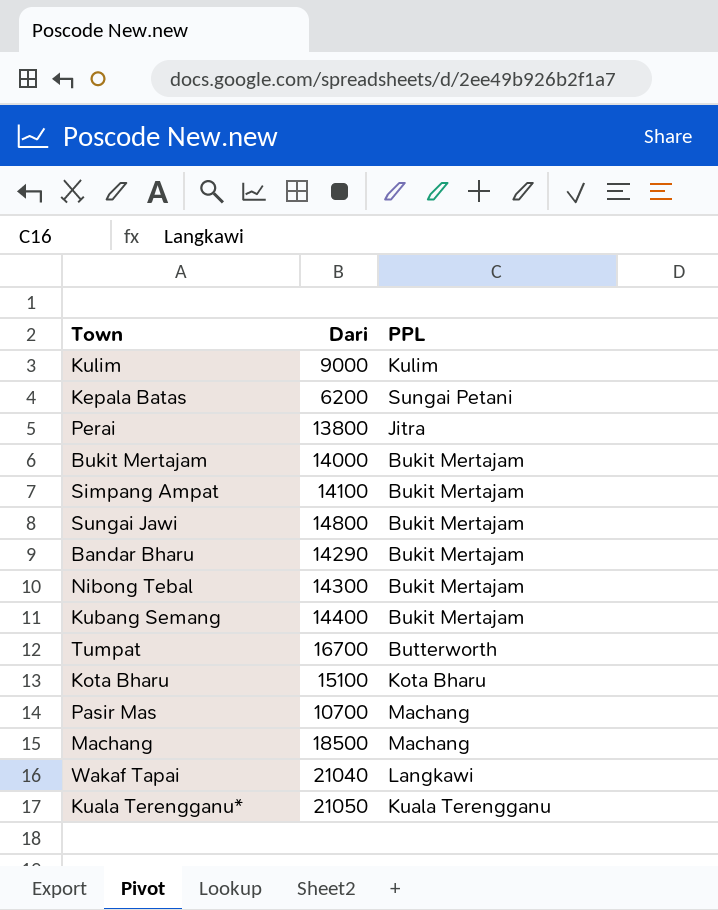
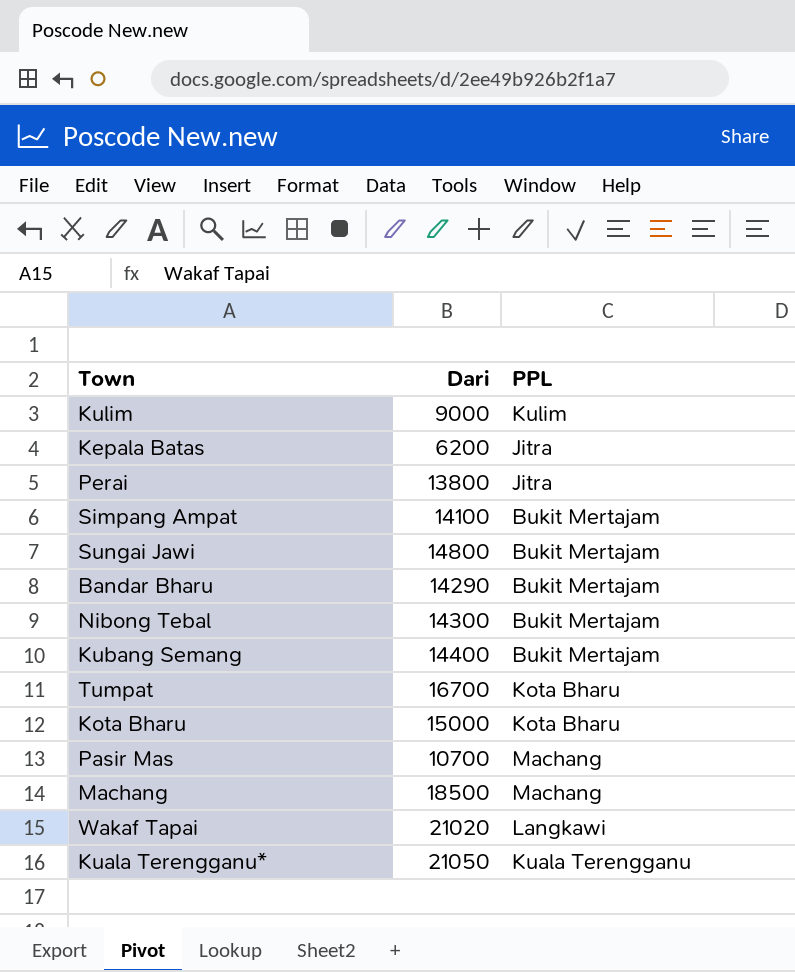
row Bukit Mertajam: 14000 | Bukit Mertajam -> none
Kepala Batas | PPL: Sungai Petani -> Jitra
Tumpat | PPL: Butterworth -> Kota Bharu
Kota Bharu | Dari: 15100 -> 15000
Wakaf Tapai | Dari: 21040 -> 21020

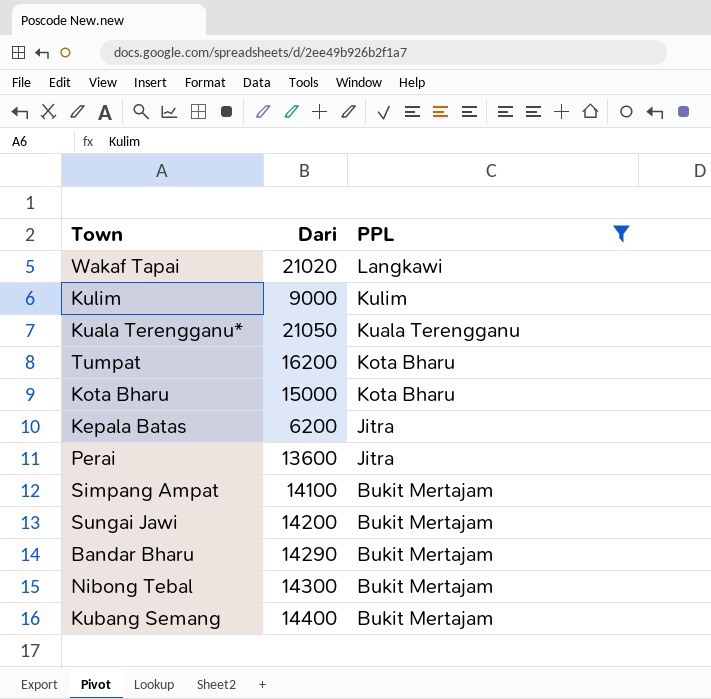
filter: none -> PPL != Machang
row order: none -> PPL descending
Tumpat | Dari: 16700 -> 16200
Perai | Dari: 13800 -> 13600
Sungai Jawi | Dari: 14800 -> 14200

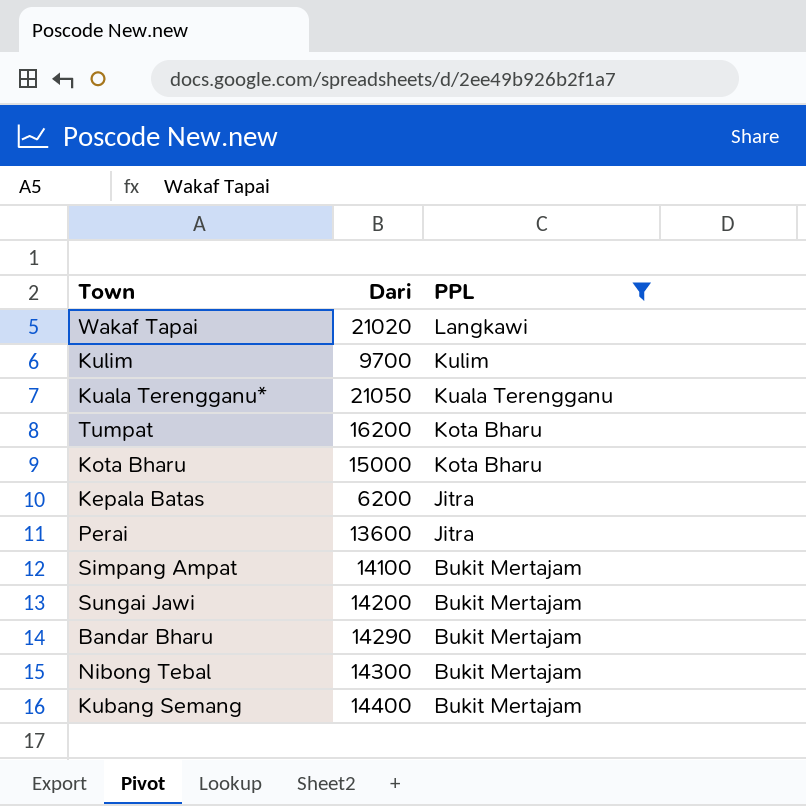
Kulim | Dari: 9000 -> 9700

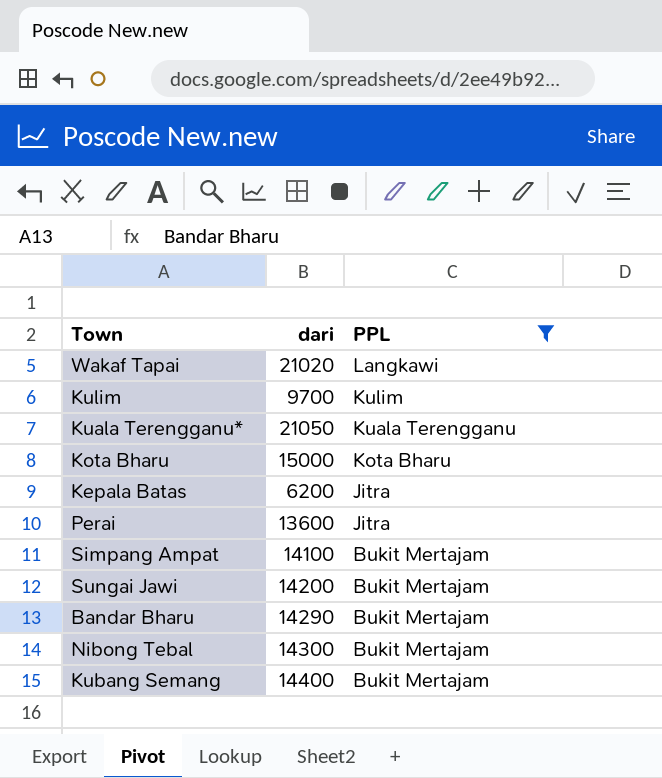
column name: Dari -> dari
row Tumpat: 16200 | Kota Bharu -> none

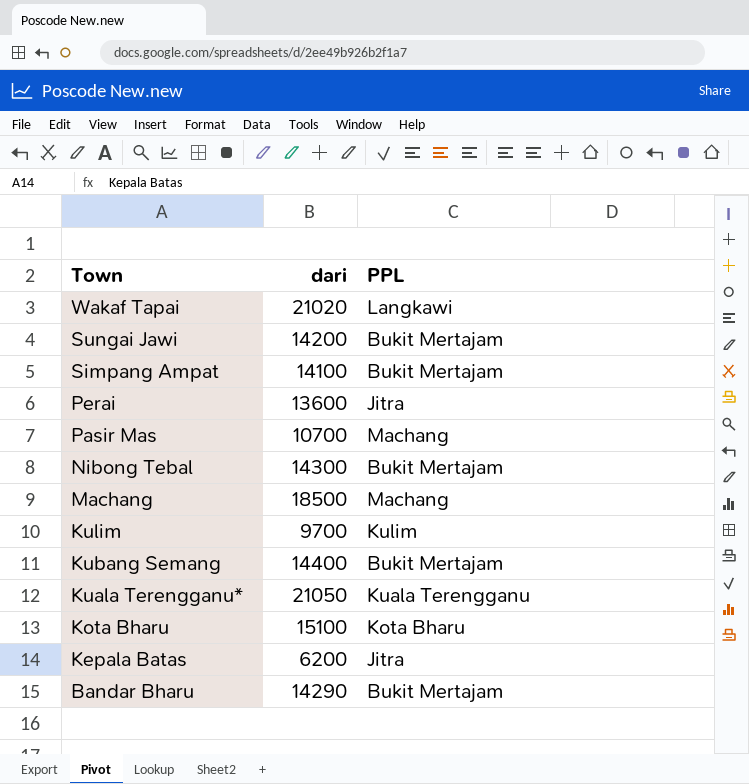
filter: PPL != Machang -> none
row order: PPL descending -> Town descending
Kota Bharu | dari: 15000 -> 15100

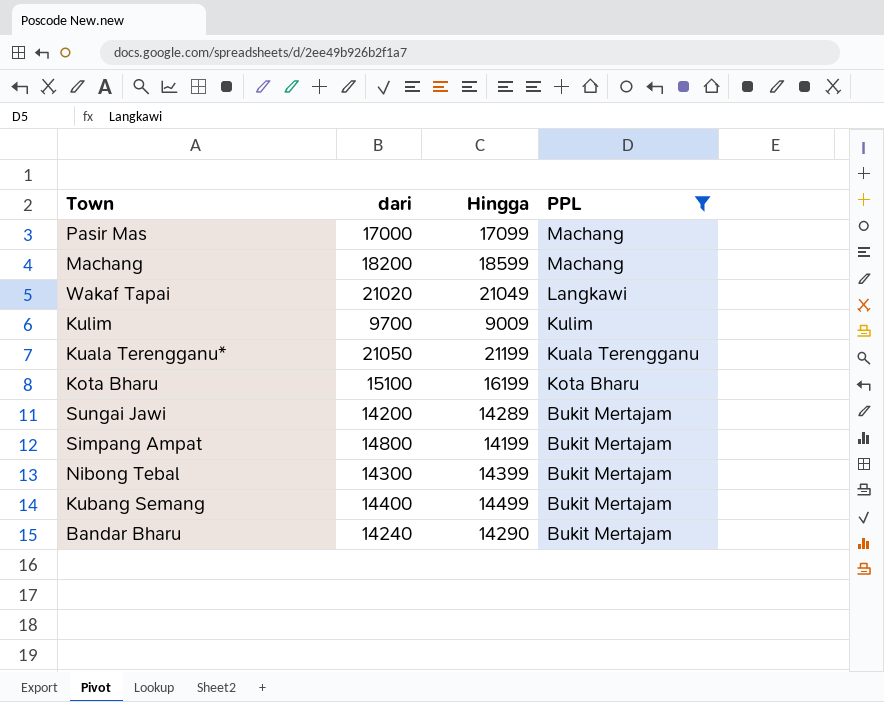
filter: none -> PPL != Jitra
row order: Town descending -> PPL descending
column Hingga | position: none -> 3
Pasir Mas | dari: 10700 -> 17000
Machang | dari: 18500 -> 18200
Simpang Ampat | dari: 14100 -> 14800
Bandar Bharu | dari: 14290 -> 14240

